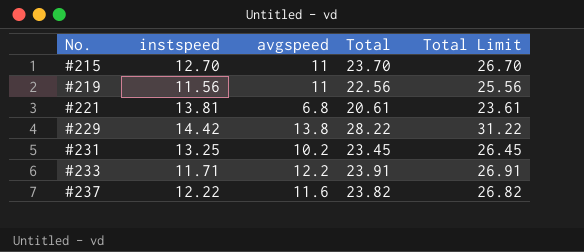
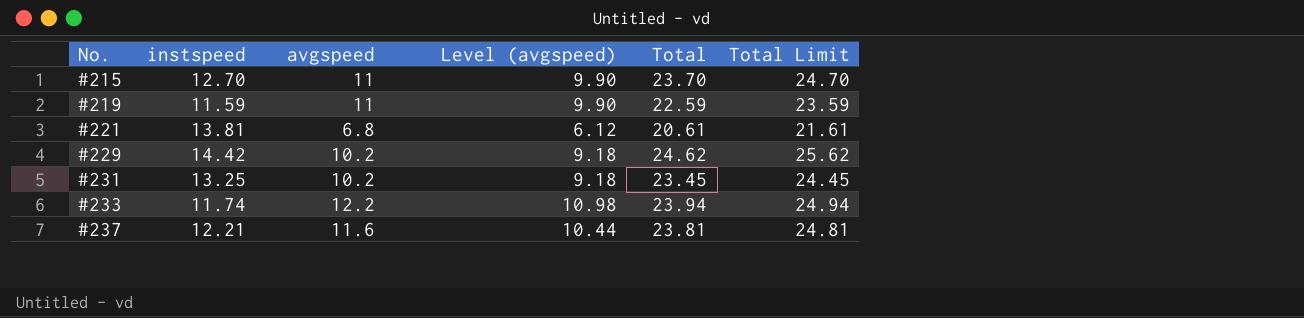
column Level (avgspeed) | formula: none -> [avgspeed] * 0.9
column Total Limit | formula: [Total] + 3 -> [Total] + 1
#219 | instspeed: 11.56 -> 11.59
#219 | Total: 22.56 -> 22.59
#229 | avgspeed: 13.8 -> 10.2
#229 | Total: 28.22 -> 24.62
#233 | instspeed: 11.71 -> 11.74
#233 | Total: 23.91 -> 23.94
#237 | instspeed: 12.22 -> 12.21
#237 | Total: 23.82 -> 23.81

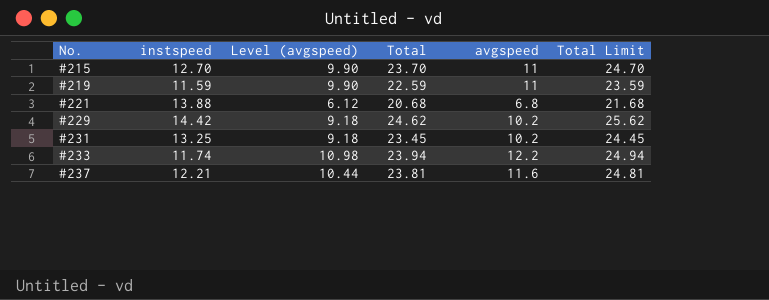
column avgspeed | position: 3 -> 5
#221 | instspeed: 13.81 -> 13.88
#221 | Total: 20.61 -> 20.68
#221 | Total Limit: 21.61 -> 21.68

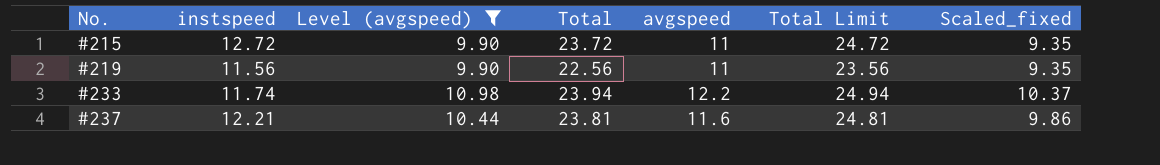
filter: none -> Level (avgspeed) >= 9.90
column Scaled_fixed | formula: none -> [avgspeed] * 0.85
#215 | instspeed: 12.70 -> 12.72
#215 | Total: 23.70 -> 23.72
#215 | Total Limit: 24.70 -> 24.72
#219 | instspeed: 11.59 -> 11.56
#219 | Total: 22.59 -> 22.56
#219 | Total Limit: 23.59 -> 23.56

